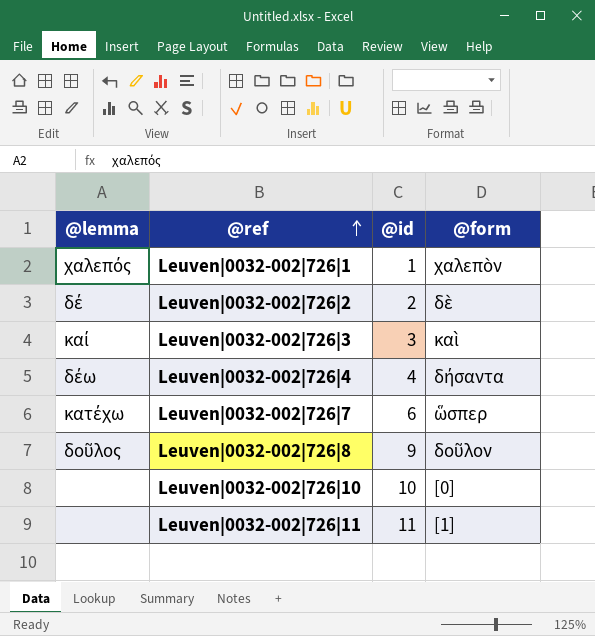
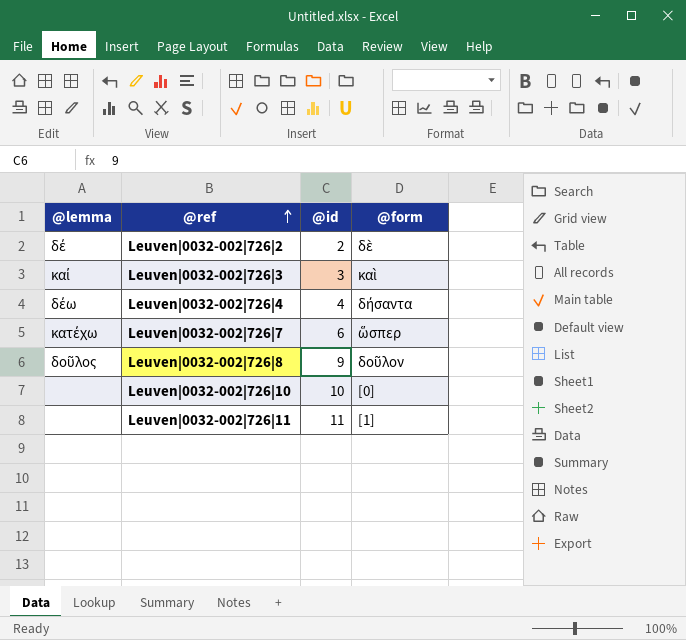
row Leuven|0032-002|726|1: χαλεπός | 1 | χαλεπὸν -> none

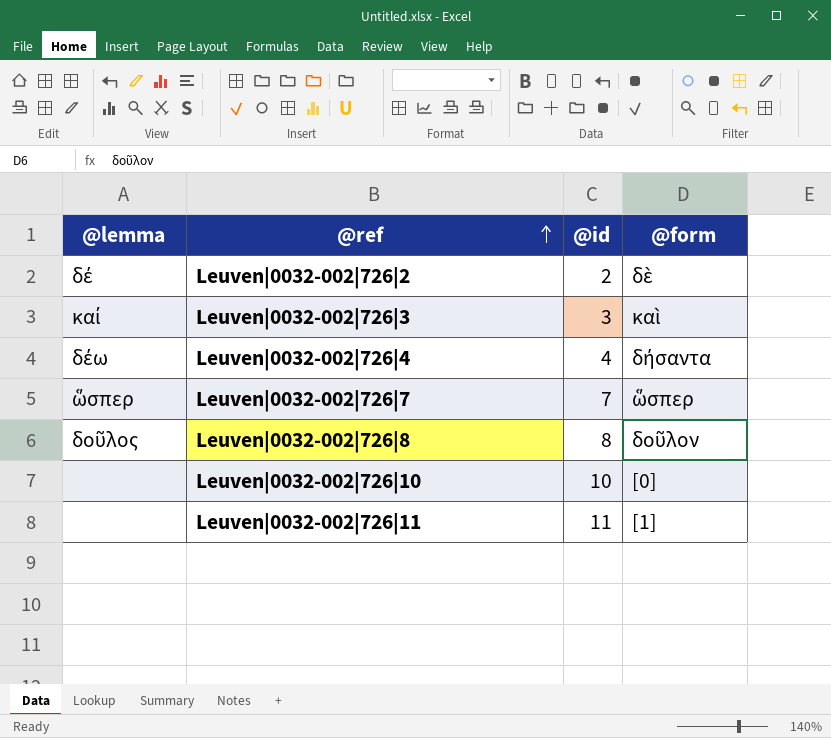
Leuven|0032-002|726|7 | @lemma: κατέχω -> ὥσπερ
Leuven|0032-002|726|7 | @id: 6 -> 7
Leuven|0032-002|726|8 | @id: 9 -> 8

